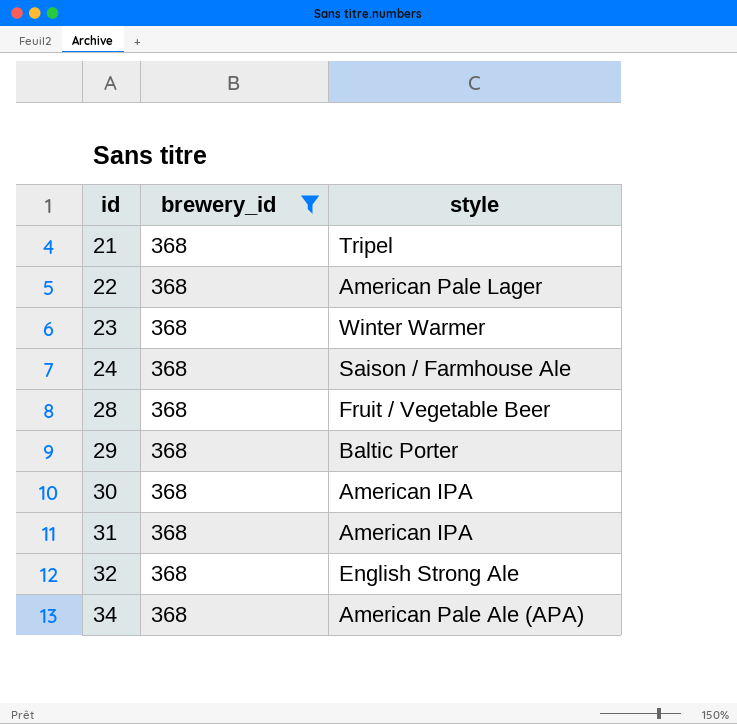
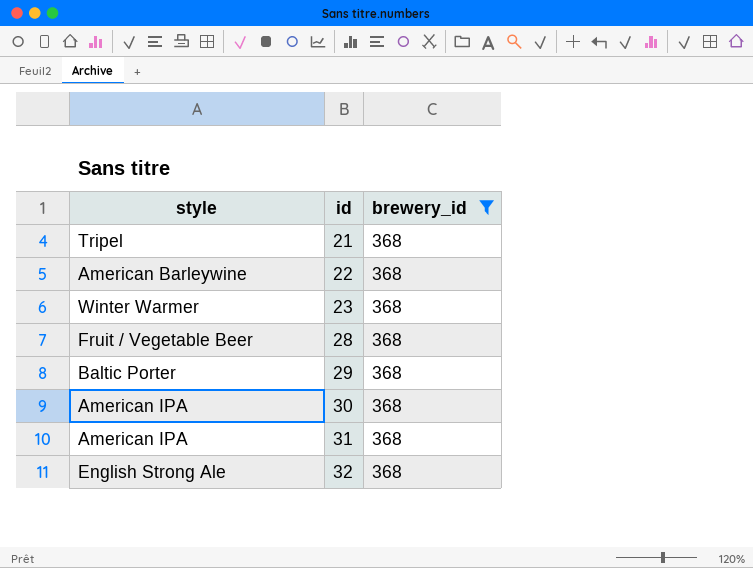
column style | position: 3 -> 1
row 24: 368 | Saison / Farmhouse Ale -> none
row 34: 368 | American Pale Ale (APA) -> none
22 | style: American Pale Lager -> American Barleywine

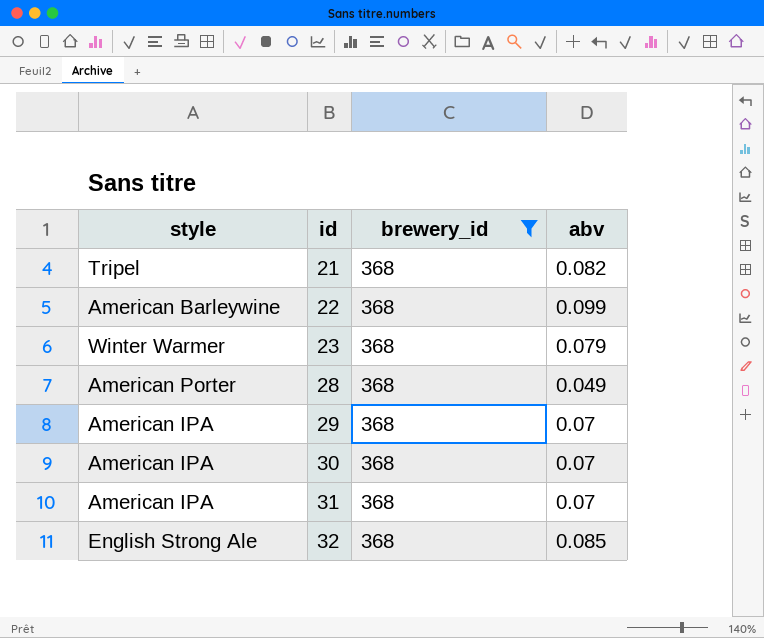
column abv | position: none -> 4
28 | style: Fruit / Vegetable Beer -> American Porter
29 | style: Baltic Porter -> American IPA

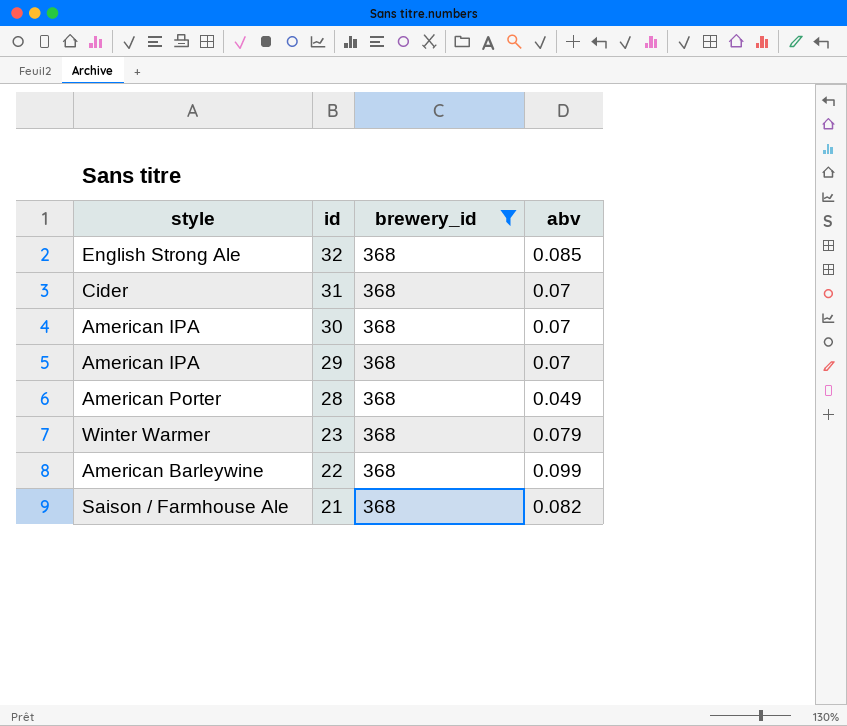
row order: id ascending -> id descending
31 | style: American IPA -> Cider
21 | style: Tripel -> Saison / Farmhouse Ale

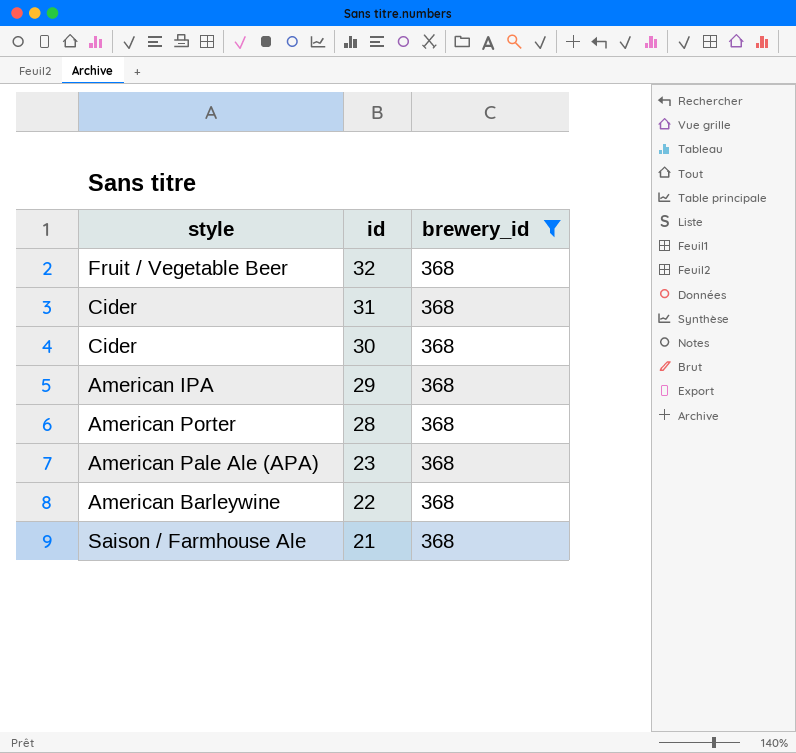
column abv | position: 4 -> none
32 | style: English Strong Ale -> Fruit / Vegetable Beer
30 | style: American IPA -> Cider
23 | style: Winter Warmer -> American Pale Ale (APA)

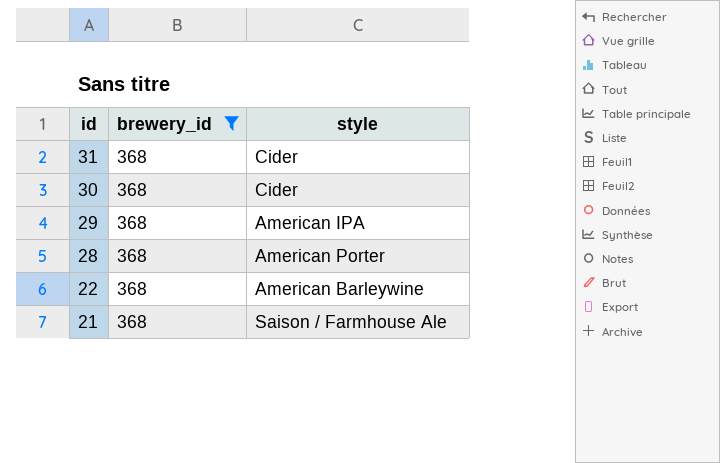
column style | position: 1 -> 3
row 32: Fruit / Vegetable Beer | 368 -> none
row 23: American Pale Ale (APA) | 368 -> none

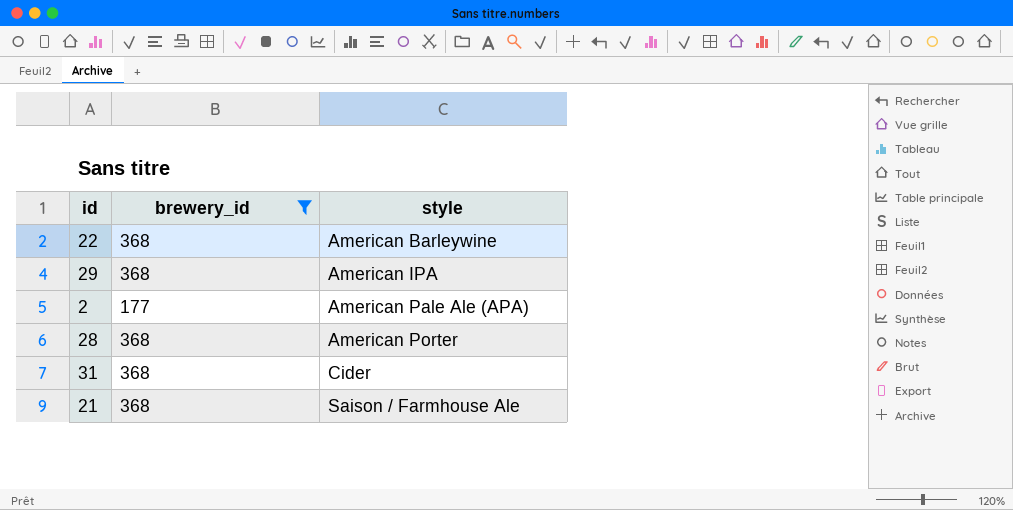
row order: id descending -> style ascending
row 30: 368 | Cider -> none
row 2: none -> 177 | American Pale Ale (APA)

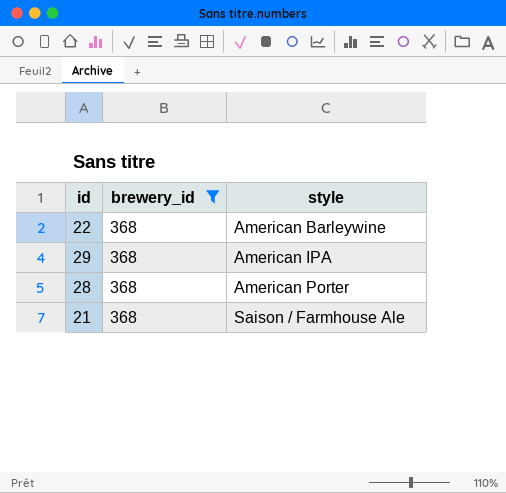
row 2: 177 | American Pale Ale (APA) -> none
row 31: 368 | Cider -> none

